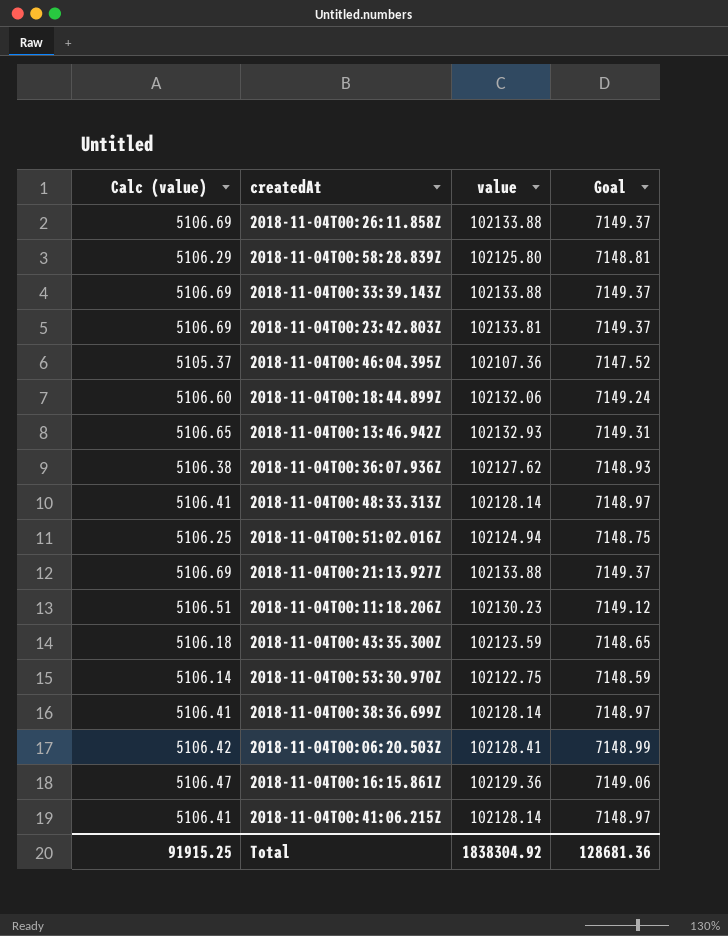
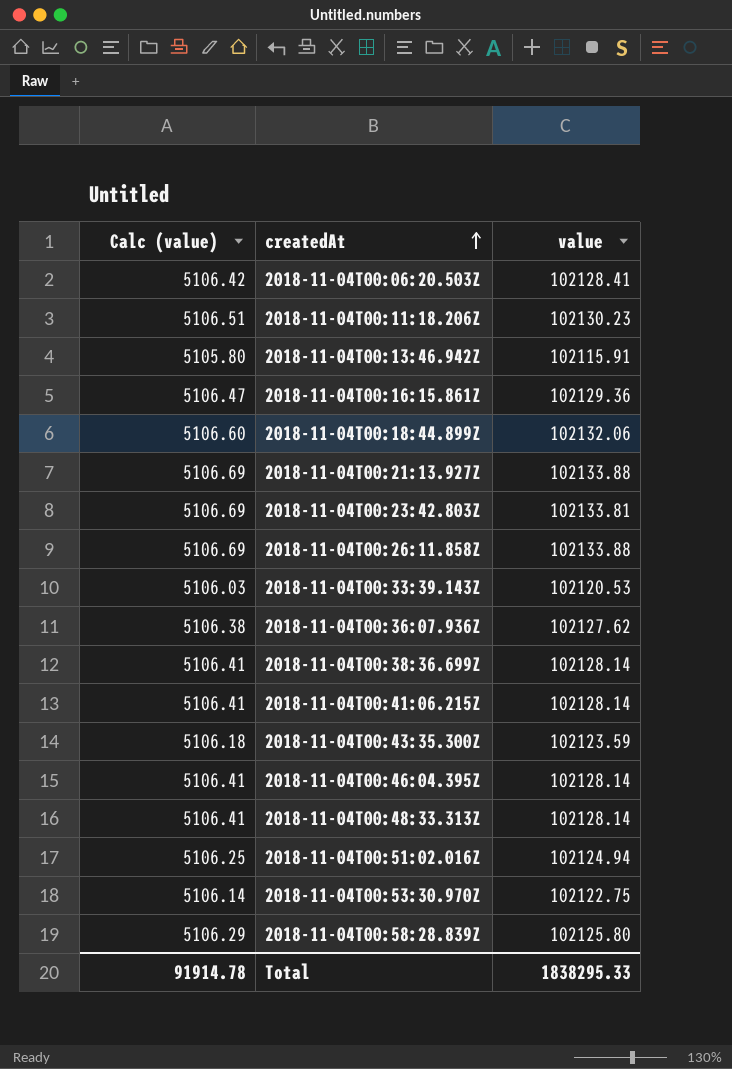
row order: none -> createdAt ascending
column Goal | formula: [value] * 0.07 -> none
2018-11-04T00:13:46.942Z | Calc (value): 5106.65 -> 5105.80
2018-11-04T00:13:46.942Z | value: 102132.93 -> 102115.91
2018-11-04T00:33:39.143Z | Calc (value): 5106.69 -> 5106.03
2018-11-04T00:33:39.143Z | value: 102133.88 -> 102120.53
2018-11-04T00:46:04.395Z | Calc (value): 5105.37 -> 5106.41
2018-11-04T00:46:04.395Z | value: 102107.36 -> 102128.14
Total | Calc (value): 91915.25 -> 91914.78
Total | value: 1838304.92 -> 1838295.33

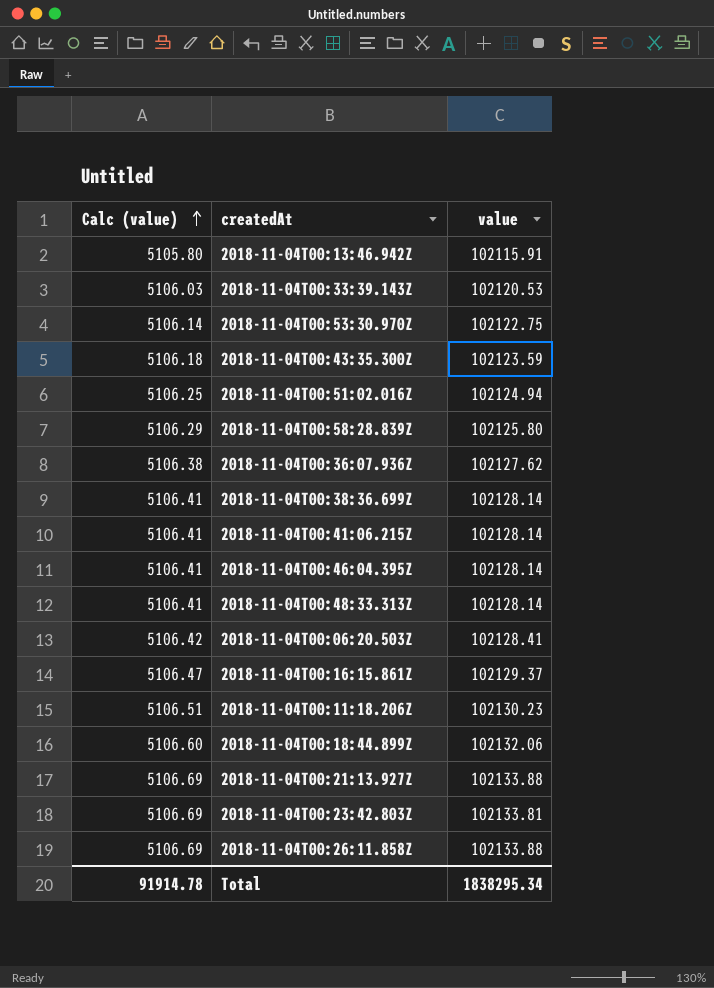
row order: createdAt ascending -> Calc (value) ascending
2018-11-04T00:16:15.861Z | value: 102129.36 -> 102129.37
Total | value: 1838295.33 -> 1838295.34

